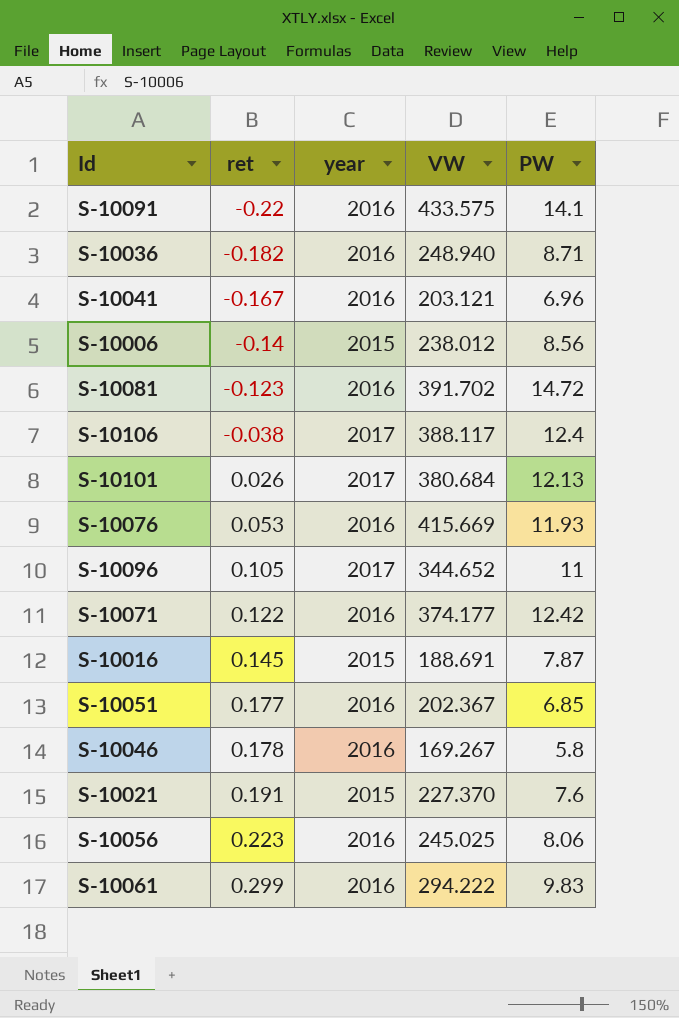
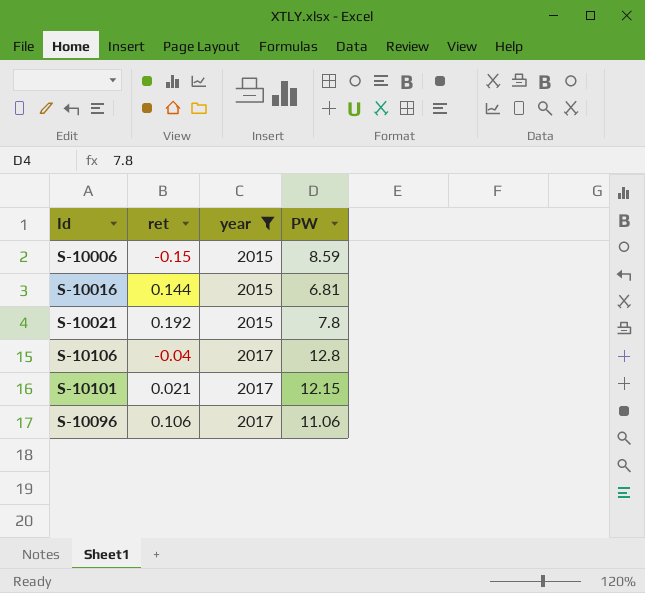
filter: none -> year != 2016
row order: ret ascending -> year ascending
column VW | position: 4 -> none
S-10006 | ret: -0.14 -> -0.15
S-10006 | PW: 8.56 -> 8.59
S-10016 | ret: 0.145 -> 0.144
S-10016 | PW: 7.87 -> 6.81
S-10021 | ret: 0.191 -> 0.192
S-10021 | PW: 7.6 -> 7.8
S-10106 | ret: -0.038 -> -0.04
S-10106 | PW: 12.4 -> 12.8
S-10101 | ret: 0.026 -> 0.021
S-10101 | PW: 12.13 -> 12.15
S-10096 | ret: 0.105 -> 0.106
S-10096 | PW: 11 -> 11.06

